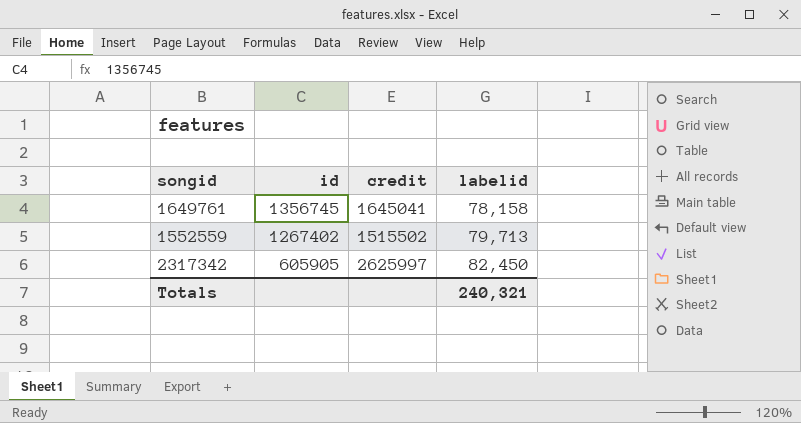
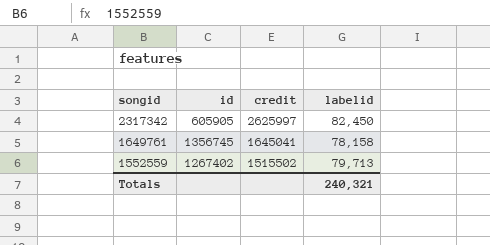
row order: id descending -> songid descending

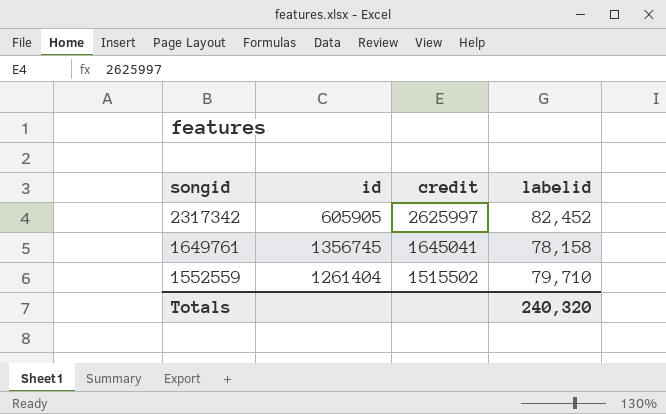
2317342 | labelid: 82,450 -> 82,452
1552559 | id: 1267402 -> 1261404
1552559 | labelid: 79,713 -> 79,710
Totals | labelid: 240,321 -> 240,320

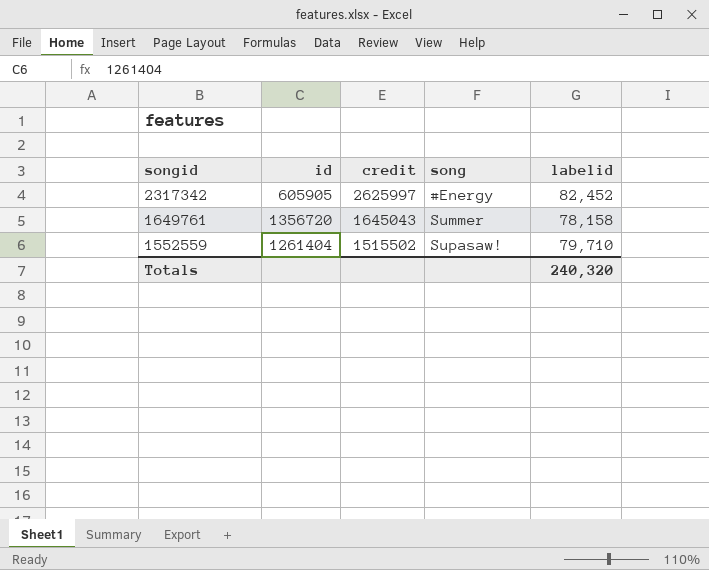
column song | position: none -> 4
1649761 | id: 1356745 -> 1356720
1649761 | credit: 1645041 -> 1645043

